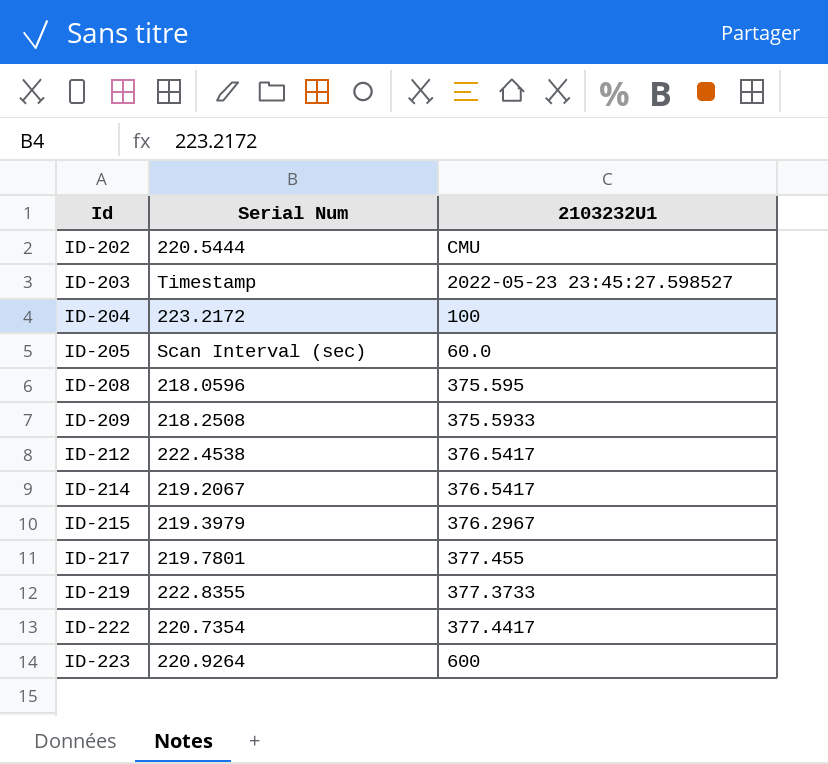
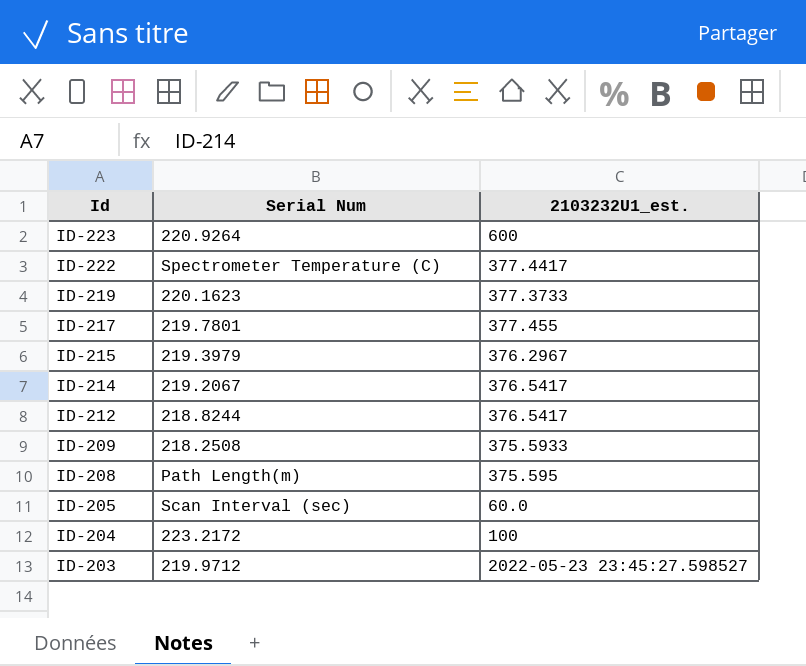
row order: Id ascending -> Id descending
column name: 2103232U1 -> 2103232U1_est.
row ID-202: 220.5444 | CMU -> none
ID-222 | Serial Num: 220.7354 -> Spectrometer Temperature (C)
ID-219 | Serial Num: 222.8355 -> 220.1623
ID-212 | Serial Num: 222.4538 -> 218.8244
ID-208 | Serial Num: 218.0596 -> Path Length(m)
ID-203 | Serial Num: Timestamp -> 219.9712

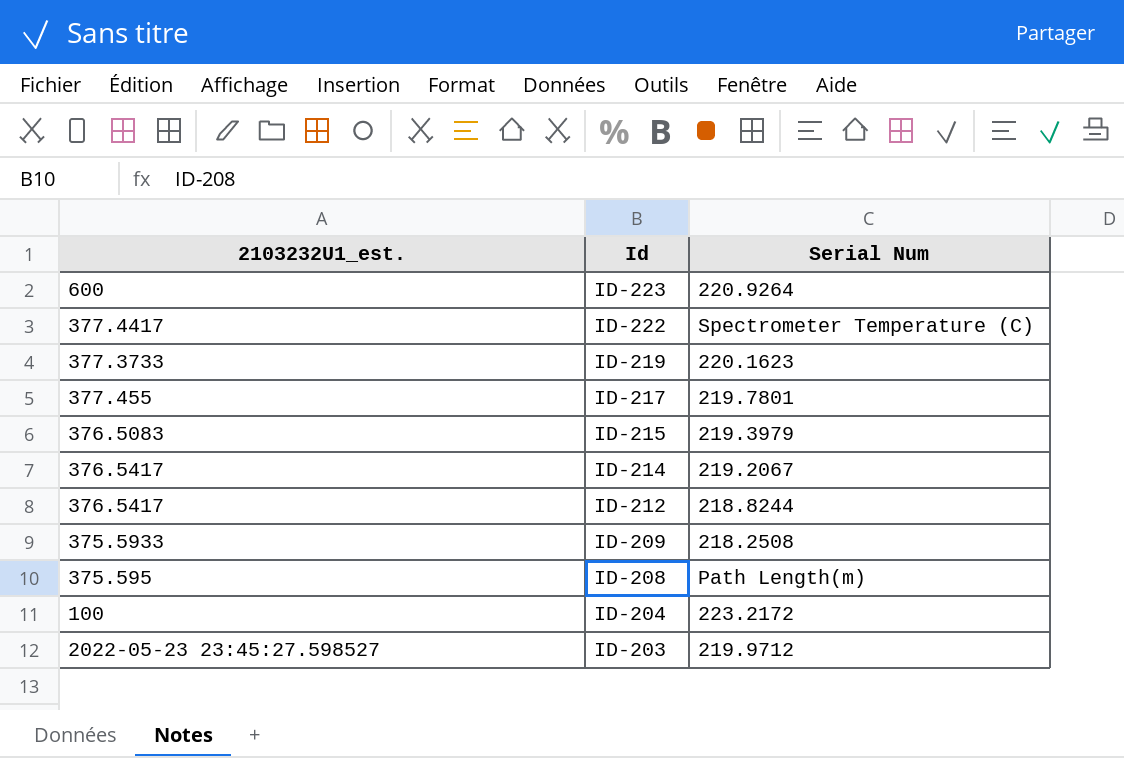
column 2103232U1_est. | position: 3 -> 1
row ID-205: Scan Interval (sec) | 60.0 -> none
ID-215 | 2103232U1_est.: 376.2967 -> 376.5083

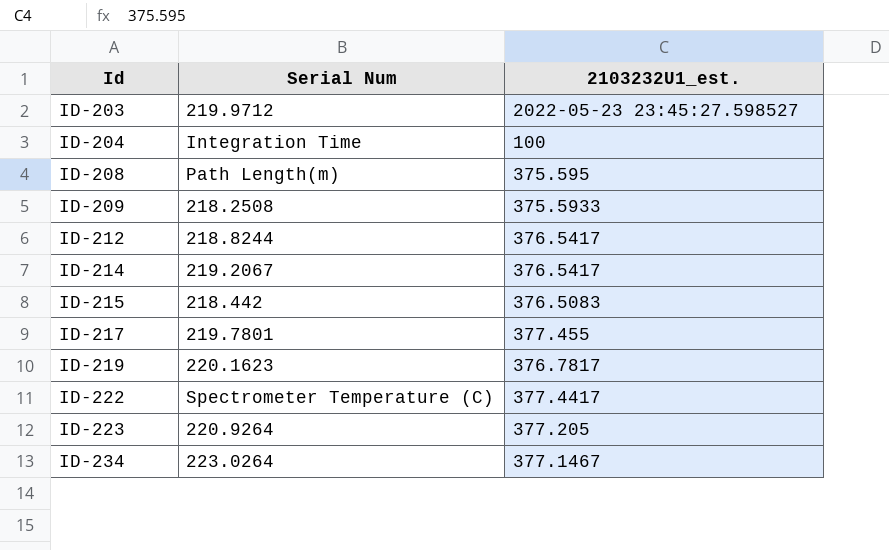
row order: Id descending -> Id ascending
column 2103232U1_est. | position: 1 -> 3
ID-204 | Serial Num: 223.2172 -> Integration Time
ID-215 | Serial Num: 219.3979 -> 218.442
ID-219 | 2103232U1_est.: 377.3733 -> 376.7817
ID-223 | 2103232U1_est.: 600 -> 377.205
row ID-234: none -> 223.0264 | 377.1467

